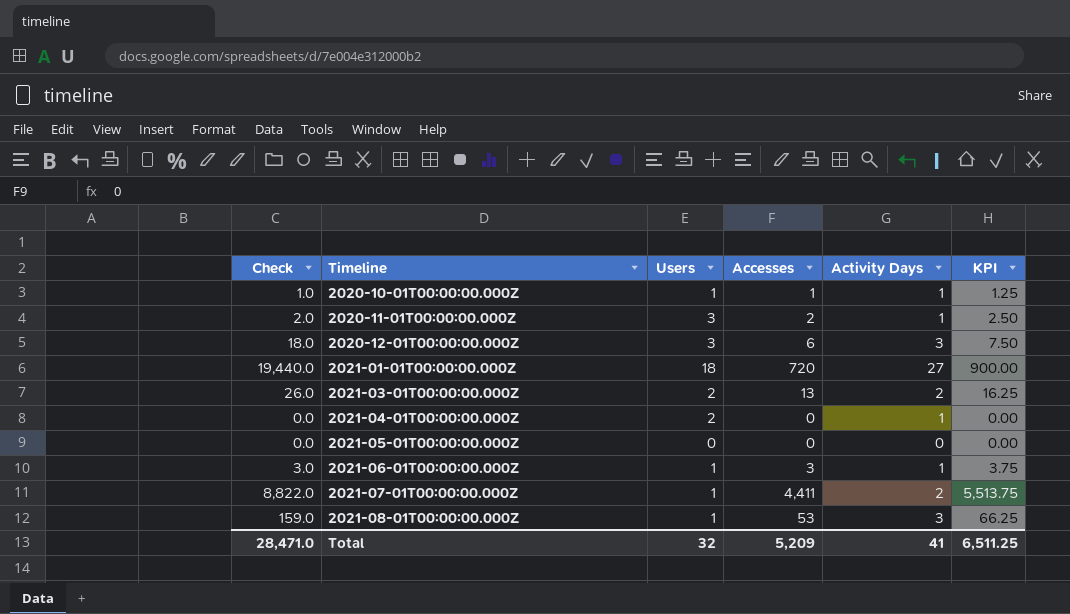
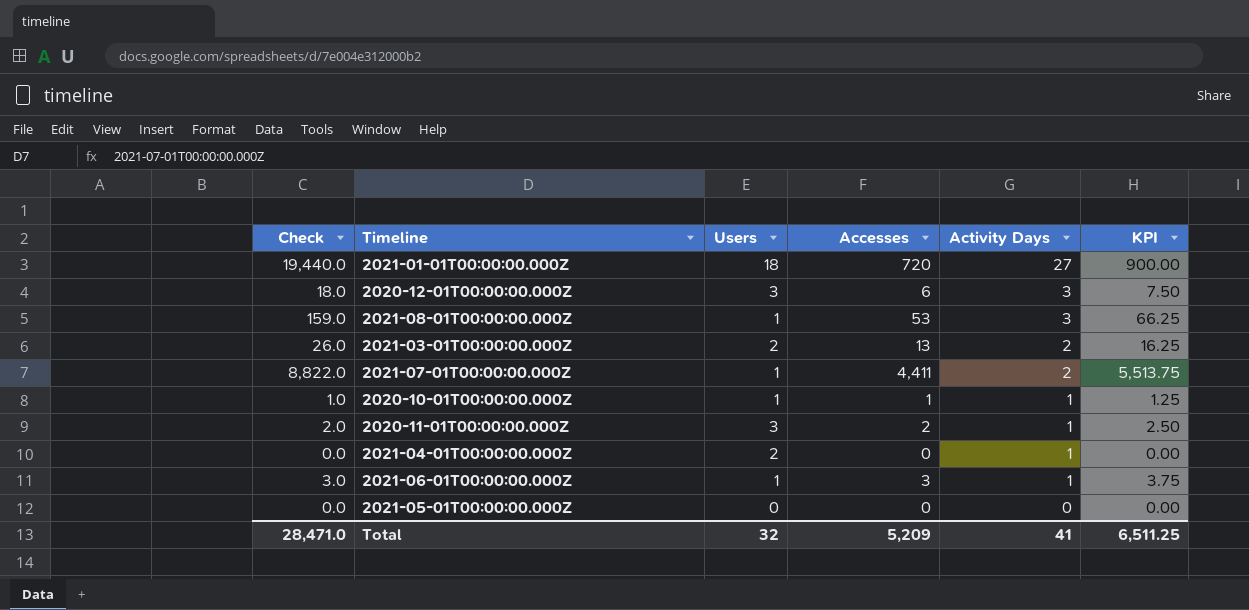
row order: Timeline ascending -> Activity Days descending

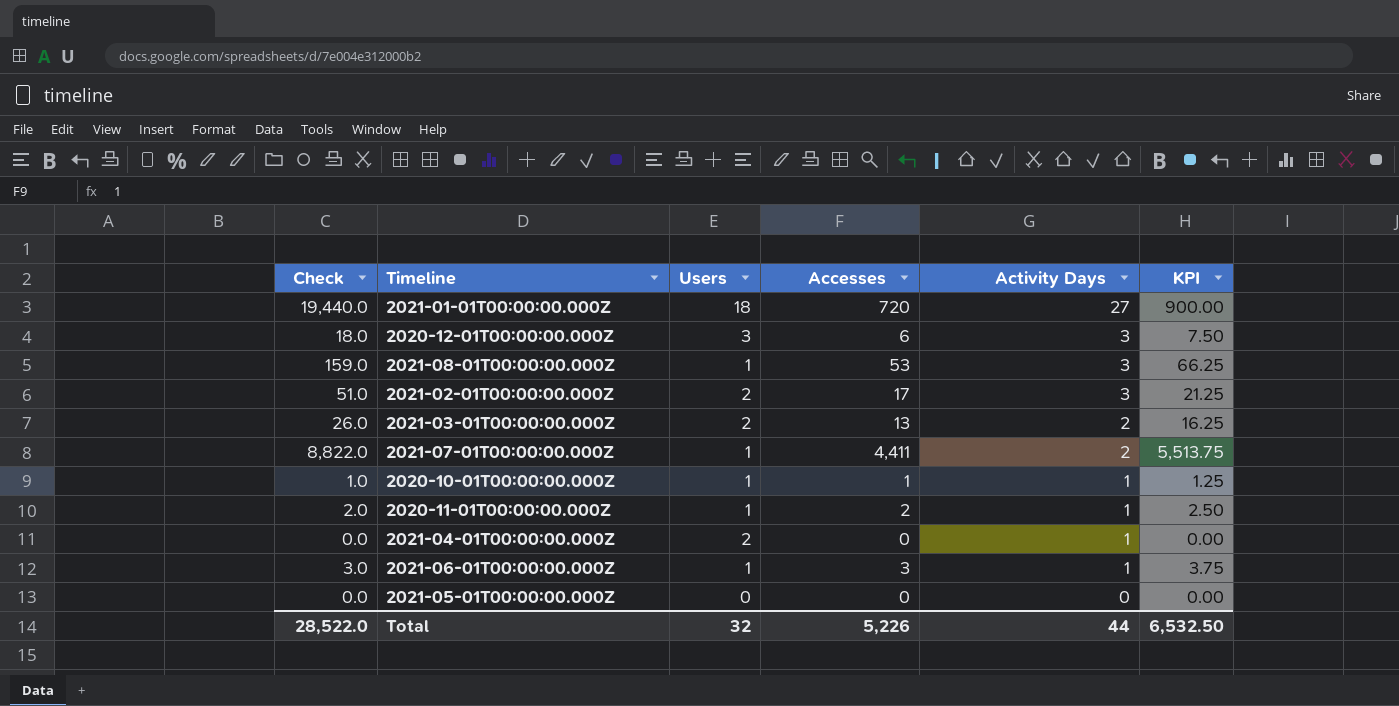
row 2021-02-01T00:00:00.000Z: none -> 51.0 | 2 | 17 | 3 | 21.25
2020-11-01T00:00:00.000Z | Users: 3 -> 1
Total | Check: 28,471.0 -> 28,522.0
Total | Accesses: 5,209 -> 5,226
Total | Activity Days: 41 -> 44
Total | KPI: 6,511.25 -> 6,532.50

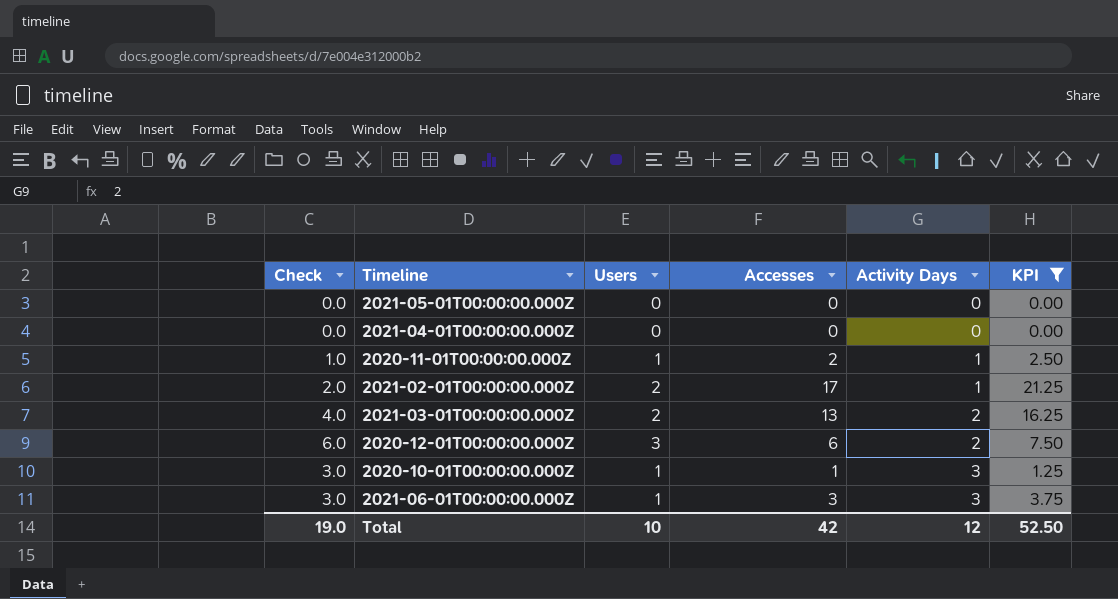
filter: none -> KPI <= 21.25
row order: Activity Days descending -> Activity Days ascending
column Check | formula: [Accesses] * [Activity Days] -> [Users] * [Activity Days]
2021-04-01T00:00:00.000Z | Users: 2 -> 0
2021-04-01T00:00:00.000Z | Activity Days: 1 -> 0
2021-02-01T00:00:00.000Z | Activity Days: 3 -> 1
2020-12-01T00:00:00.000Z | Activity Days: 3 -> 2
2020-10-01T00:00:00.000Z | Activity Days: 1 -> 3
2021-06-01T00:00:00.000Z | Activity Days: 1 -> 3
Total | Check: 28,522.0 -> 19.0
Total | Users: 32 -> 10
Total | Accesses: 5,226 -> 42
Total | Activity Days: 44 -> 12
Total | KPI: 6,532.50 -> 52.50

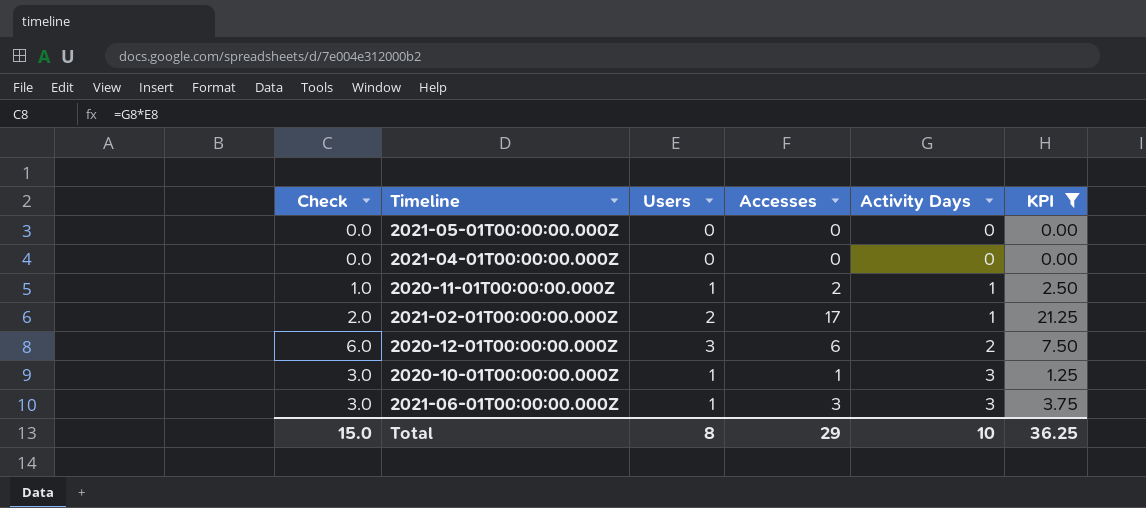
row 2021-03-01T00:00:00.000Z: 4.0 | 2 | 13 | 2 | 16.25 -> none
Total | Check: 19.0 -> 15.0
Total | Users: 10 -> 8
Total | Accesses: 42 -> 29
Total | Activity Days: 12 -> 10
Total | KPI: 52.50 -> 36.25

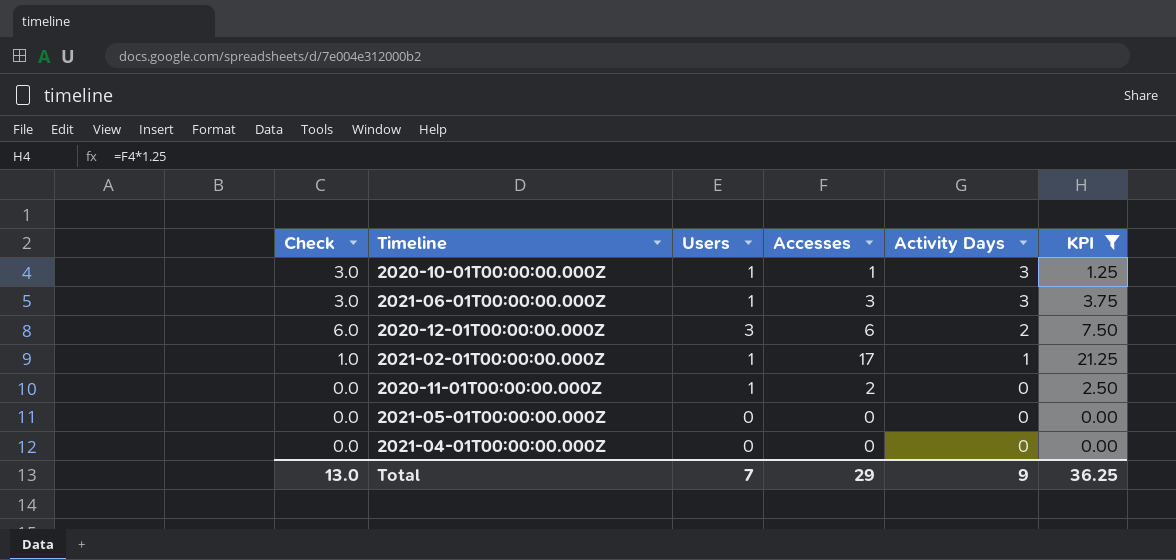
row order: Activity Days ascending -> Activity Days descending
2021-02-01T00:00:00.000Z | Check: 2.0 -> 1.0
2021-02-01T00:00:00.000Z | Users: 2 -> 1
2020-11-01T00:00:00.000Z | Check: 1.0 -> 0.0
2020-11-01T00:00:00.000Z | Activity Days: 1 -> 0
Total | Check: 15.0 -> 13.0
Total | Users: 8 -> 7
Total | Activity Days: 10 -> 9

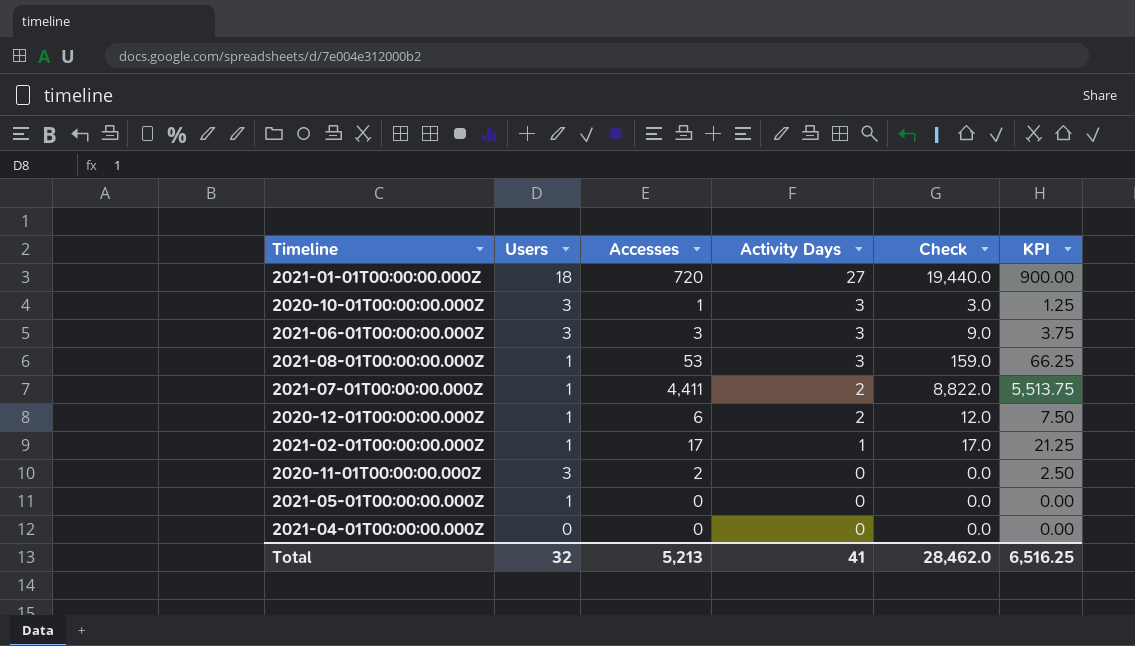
filter: KPI <= 21.25 -> none
column Check | formula: [Users] * [Activity Days] -> [Accesses] * [Activity Days]
column Check | position: 1 -> 5
2020-10-01T00:00:00.000Z | Users: 1 -> 3
2021-06-01T00:00:00.000Z | Users: 1 -> 3
2020-12-01T00:00:00.000Z | Users: 3 -> 1
2020-11-01T00:00:00.000Z | Users: 1 -> 3
2021-05-01T00:00:00.000Z | Users: 0 -> 1
Total | Users: 7 -> 32
Total | Accesses: 29 -> 5,213
Total | Activity Days: 9 -> 41
Total | Check: 13.0 -> 28,462.0
Total | KPI: 36.25 -> 6,516.25

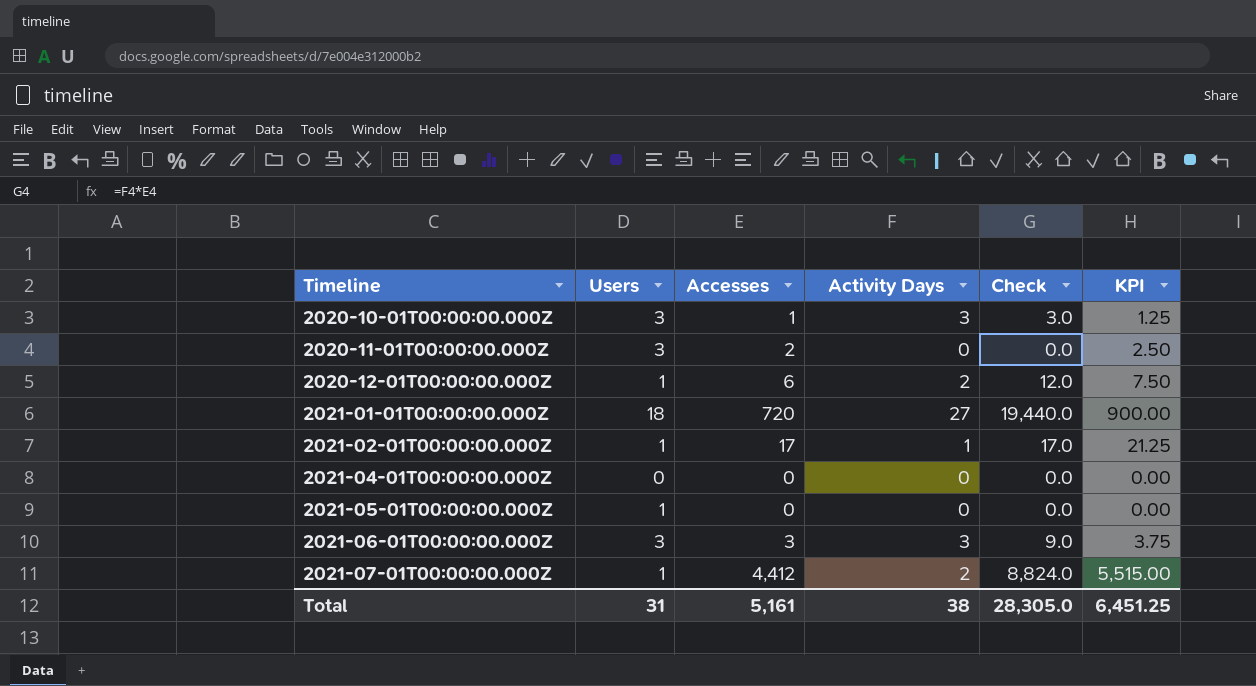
row order: Activity Days descending -> Timeline ascending
row 2021-08-01T00:00:00.000Z: 1 | 53 | 3 | 159.0 | 66.25 -> none
2021-07-01T00:00:00.000Z | Accesses: 4,411 -> 4,412
2021-07-01T00:00:00.000Z | Check: 8,822.0 -> 8,824.0
2021-07-01T00:00:00.000Z | KPI: 5,513.75 -> 5,515.00
Total | Users: 32 -> 31
Total | Accesses: 5,213 -> 5,161
Total | Activity Days: 41 -> 38
Total | Check: 28,462.0 -> 28,305.0
Total | KPI: 6,516.25 -> 6,451.25

